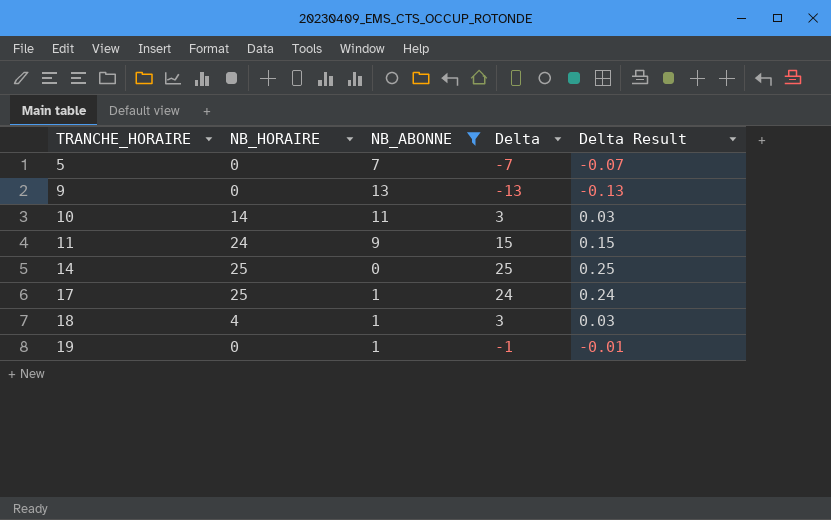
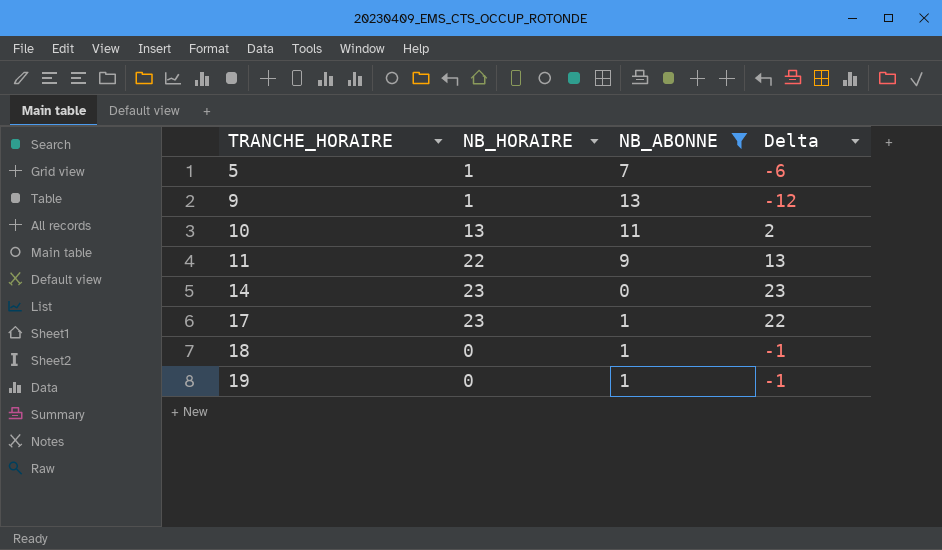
column Delta Result | formula: [Delta] * 0.01 -> none
5 | NB_HORAIRE: 0 -> 1
5 | Delta: -7 -> -6
9 | NB_HORAIRE: 0 -> 1
9 | Delta: -13 -> -12
10 | NB_HORAIRE: 14 -> 13
10 | Delta: 3 -> 2
11 | NB_HORAIRE: 24 -> 22
11 | Delta: 15 -> 13
14 | NB_HORAIRE: 25 -> 23
14 | Delta: 25 -> 23
17 | NB_HORAIRE: 25 -> 23
17 | Delta: 24 -> 22
18 | NB_HORAIRE: 4 -> 0
18 | Delta: 3 -> -1

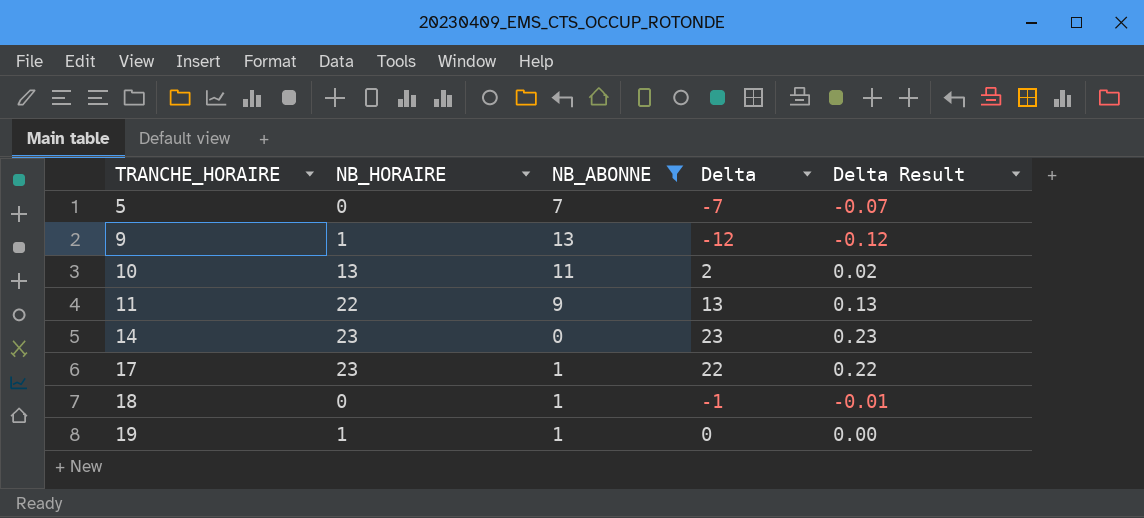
column Delta Result | formula: none -> [Delta] * 0.01
5 | NB_HORAIRE: 1 -> 0
5 | Delta: -6 -> -7
19 | NB_HORAIRE: 0 -> 1
19 | Delta: -1 -> 0

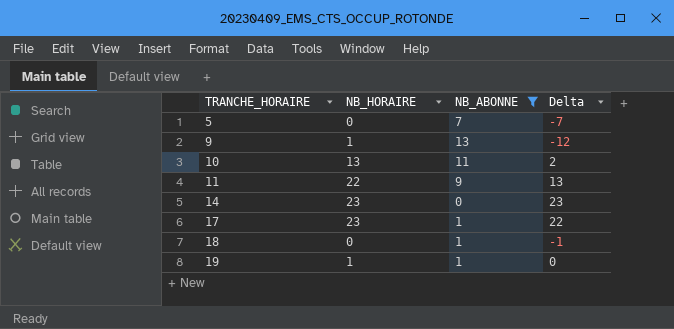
column Delta Result | formula: [Delta] * 0.01 -> none

